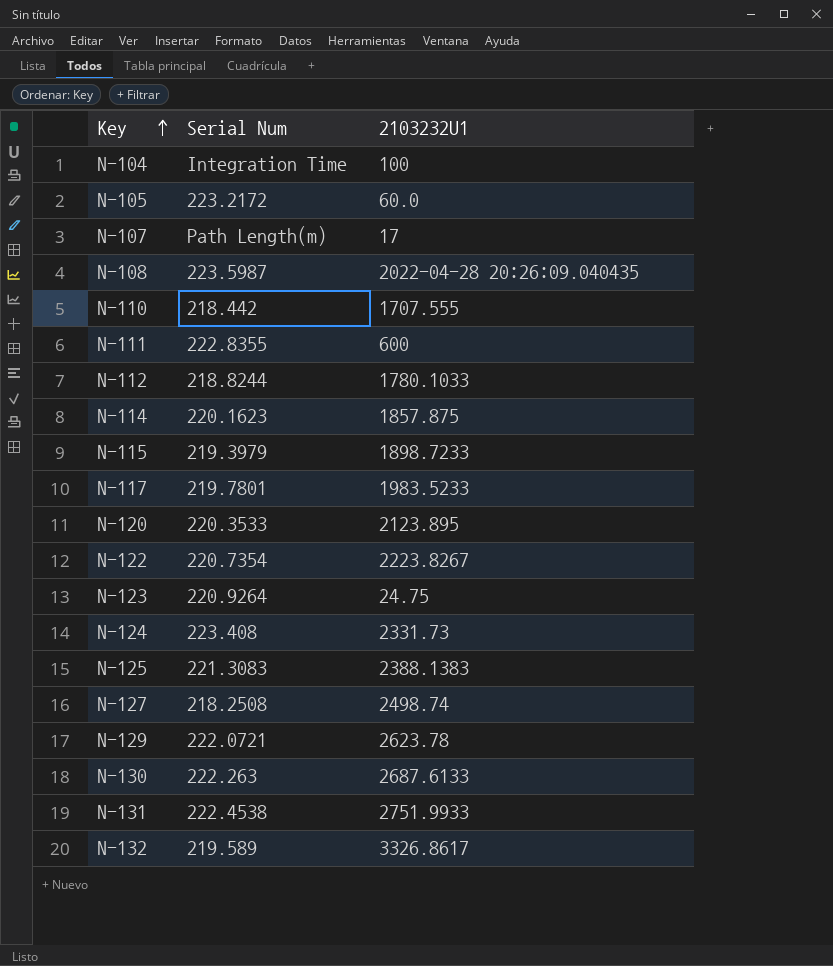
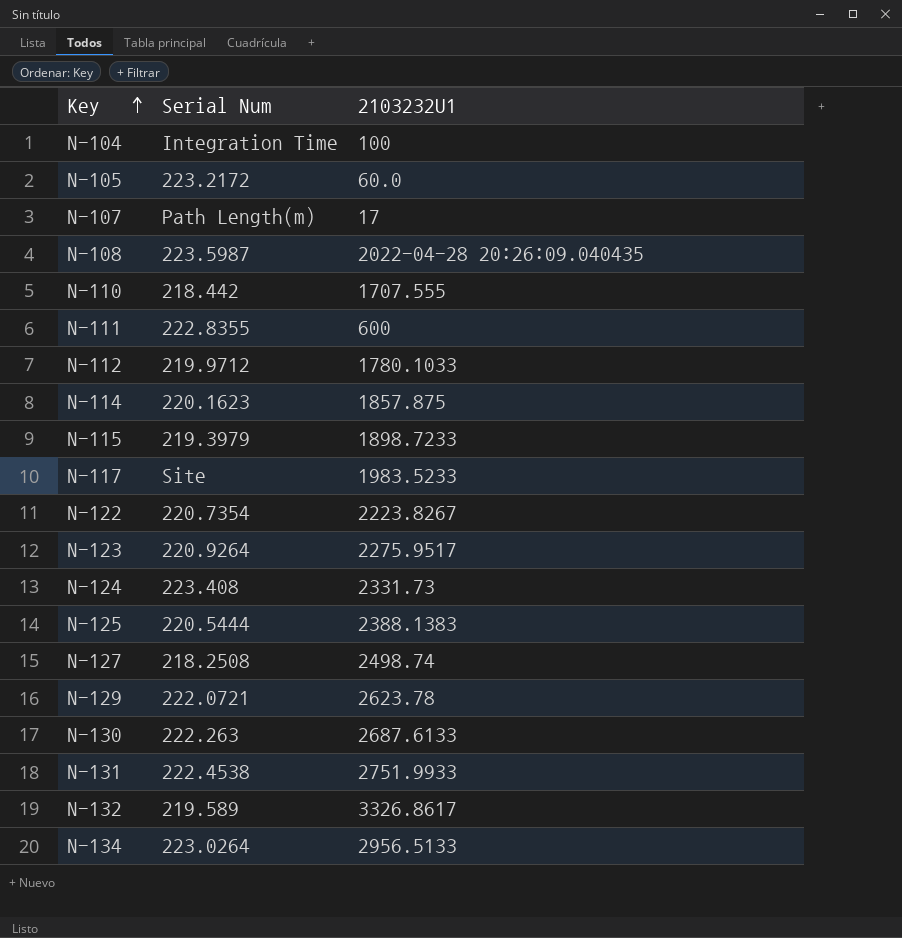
row N-120: 220.3533 | 2123.895 -> none
N-112 | Serial Num: 218.8244 -> 219.9712
N-117 | Serial Num: 219.7801 -> Site
N-123 | 2103232U1: 24.75 -> 2275.9517
N-125 | Serial Num: 221.3083 -> 220.5444
row N-134: none -> 223.0264 | 2956.5133

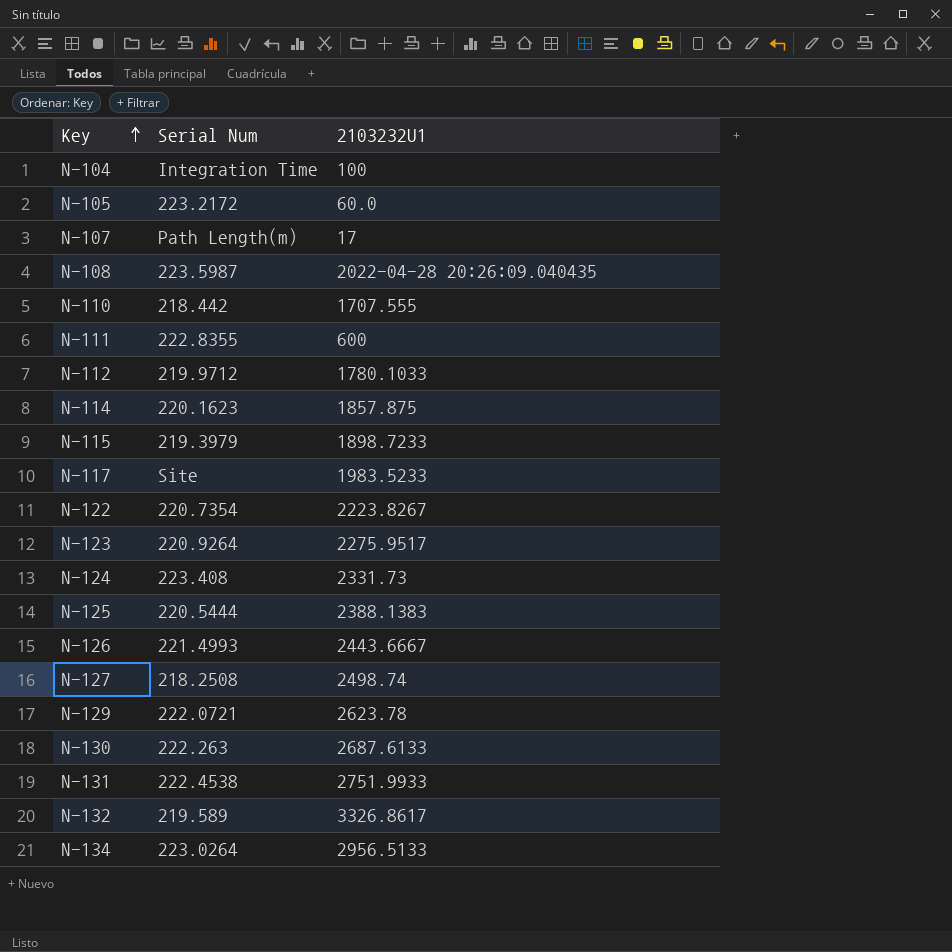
row N-126: none -> 221.4993 | 2443.6667

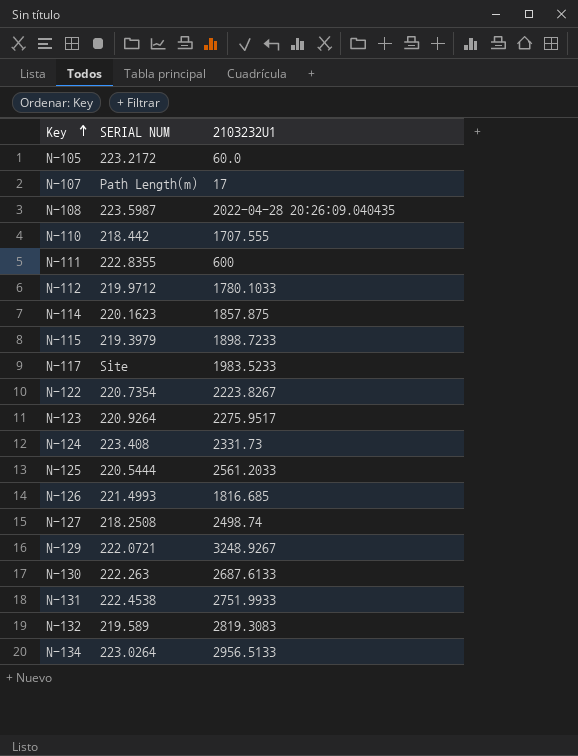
column name: Serial Num -> SERIAL NUM
row N-104: Integration Time | 100 -> none
N-125 | 2103232U1: 2388.1383 -> 2561.2033
N-126 | 2103232U1: 2443.6667 -> 1816.685
N-129 | 2103232U1: 2623.78 -> 3248.9267
N-132 | 2103232U1: 3326.8617 -> 2819.3083

